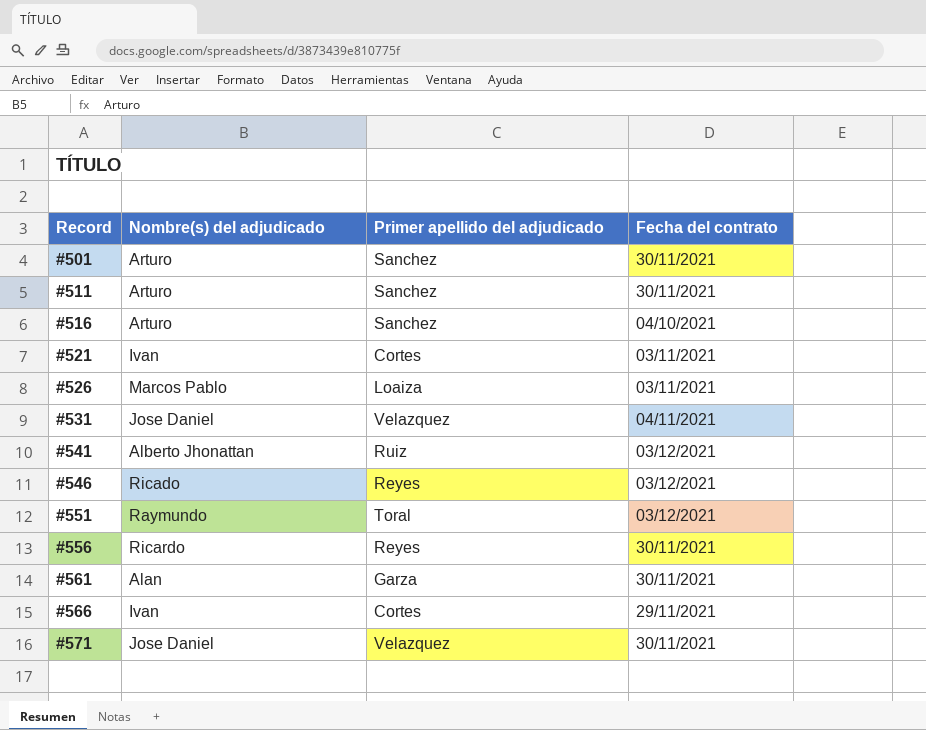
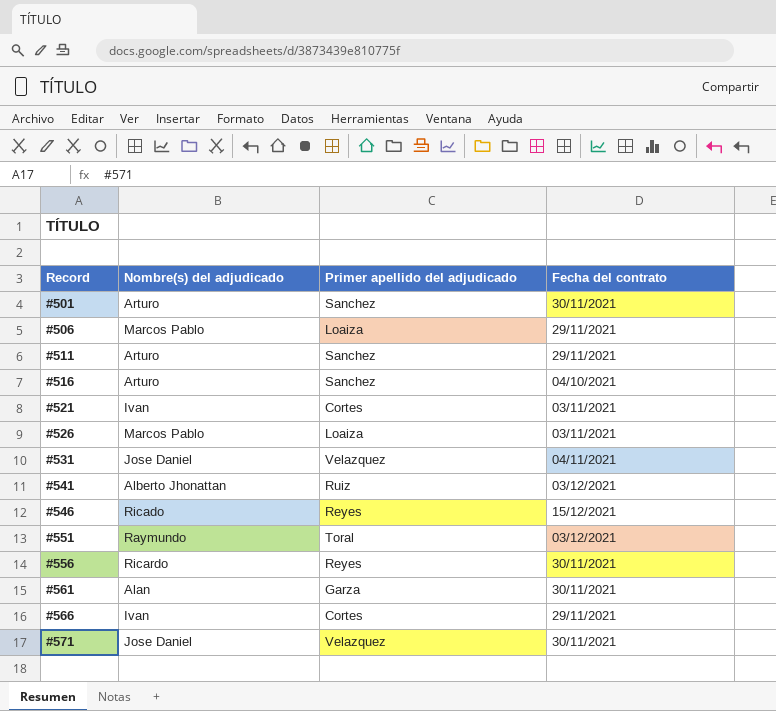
row #506: none -> Marcos Pablo | Loaiza | 29/11/2021
#511 | Fecha del contrato: 30/11/2021 -> 29/11/2021
#546 | Fecha del contrato: 03/12/2021 -> 15/12/2021

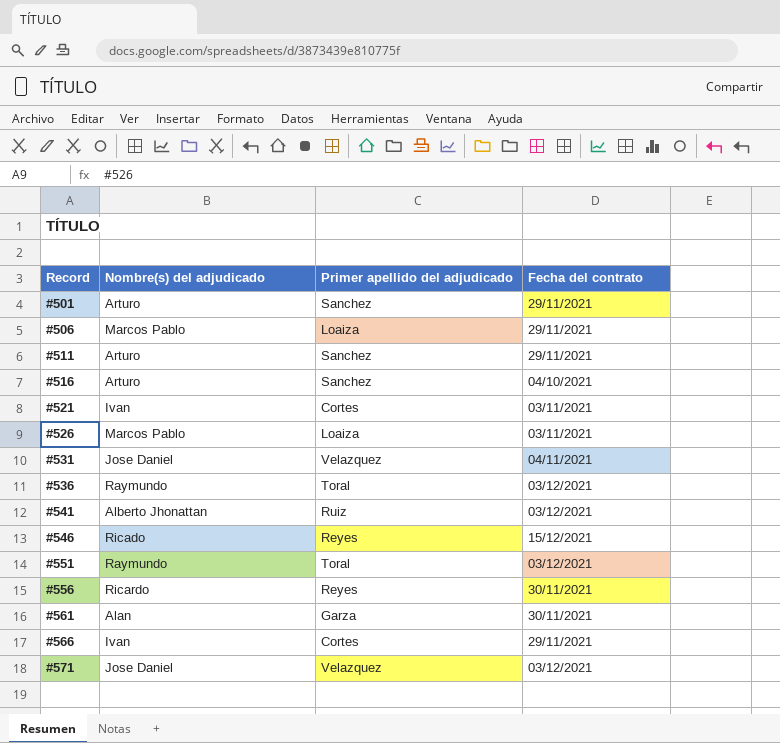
#501 | Fecha del contrato: 30/11/2021 -> 29/11/2021
row #536: none -> Raymundo | Toral | 03/12/2021
#571 | Fecha del contrato: 30/11/2021 -> 03/12/2021

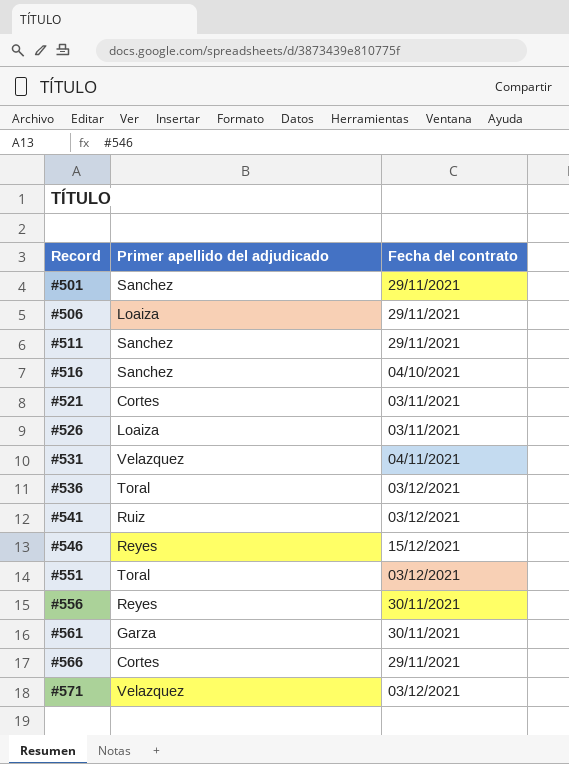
column Nombre(s) del adjudicado | position: 2 -> none

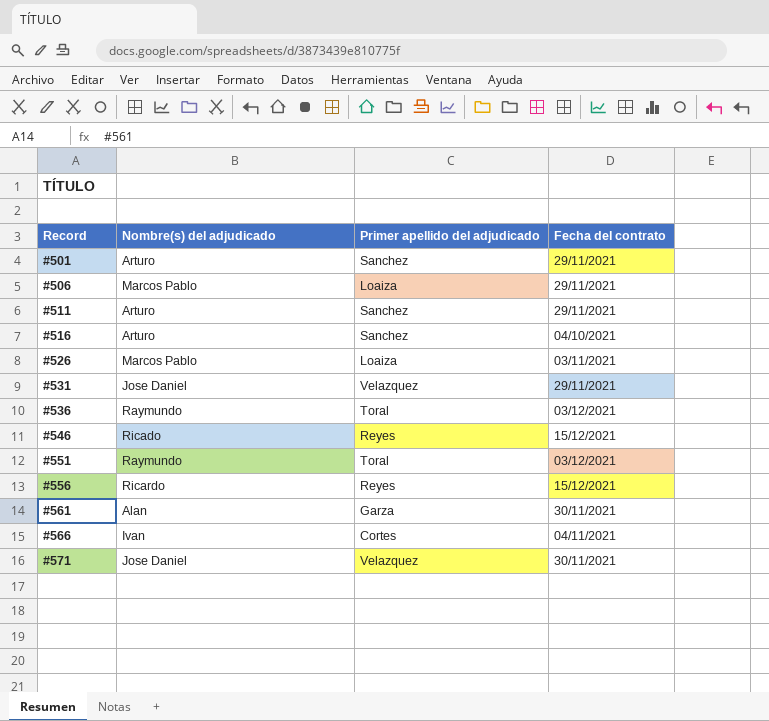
column Nombre(s) del adjudicado | position: none -> 2
row #521: Cortes | 03/11/2021 -> none
row #541: Ruiz | 03/12/2021 -> none
#531 | Fecha del contrato: 04/11/2021 -> 29/11/2021
#556 | Fecha del contrato: 30/11/2021 -> 15/12/2021
#566 | Fecha del contrato: 29/11/2021 -> 04/11/2021
#571 | Fecha del contrato: 03/12/2021 -> 30/11/2021

